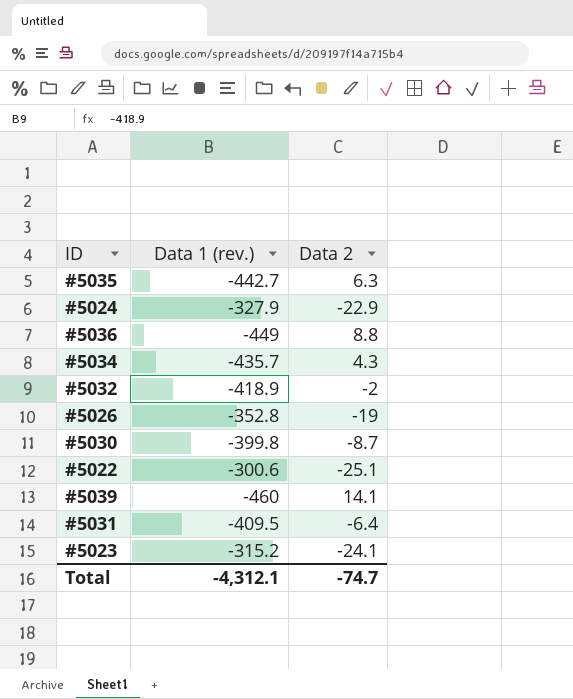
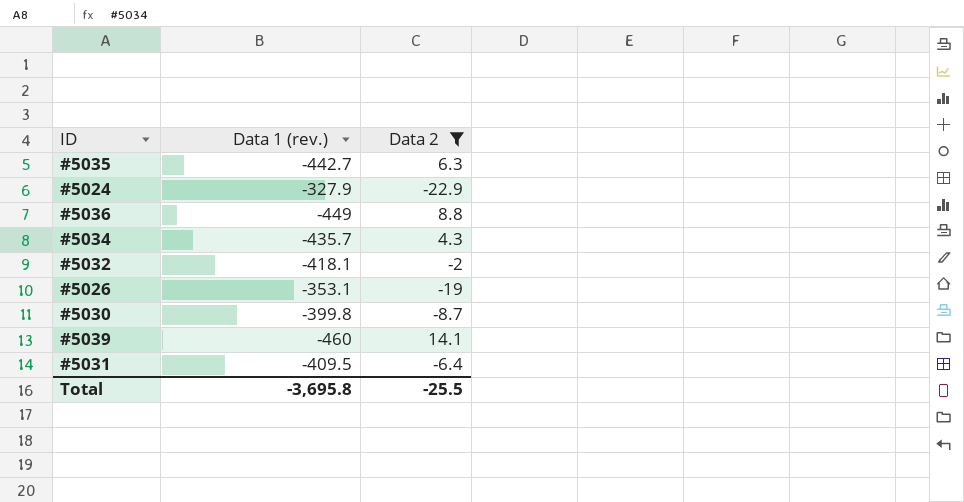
filter: none -> Data 2 >= -22.9
#5032 | Data 1 (rev.): -418.9 -> -418.1
#5026 | Data 1 (rev.): -352.8 -> -353.1
Total | Data 1 (rev.): -4,312.1 -> -3,695.8
Total | Data 2: -74.7 -> -25.5

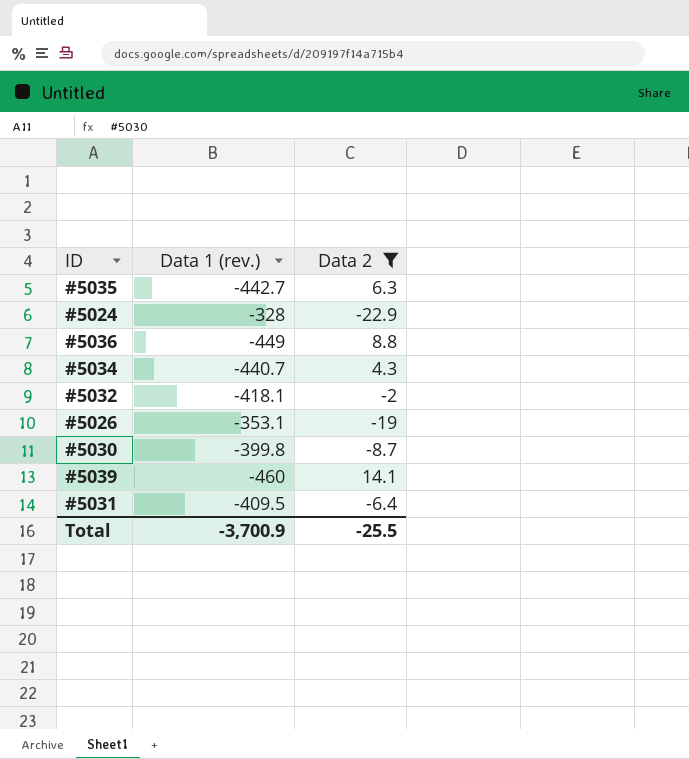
#5024 | Data 1 (rev.): -327.9 -> -328
#5034 | Data 1 (rev.): -435.7 -> -440.7
Total | Data 1 (rev.): -3,695.8 -> -3,700.9

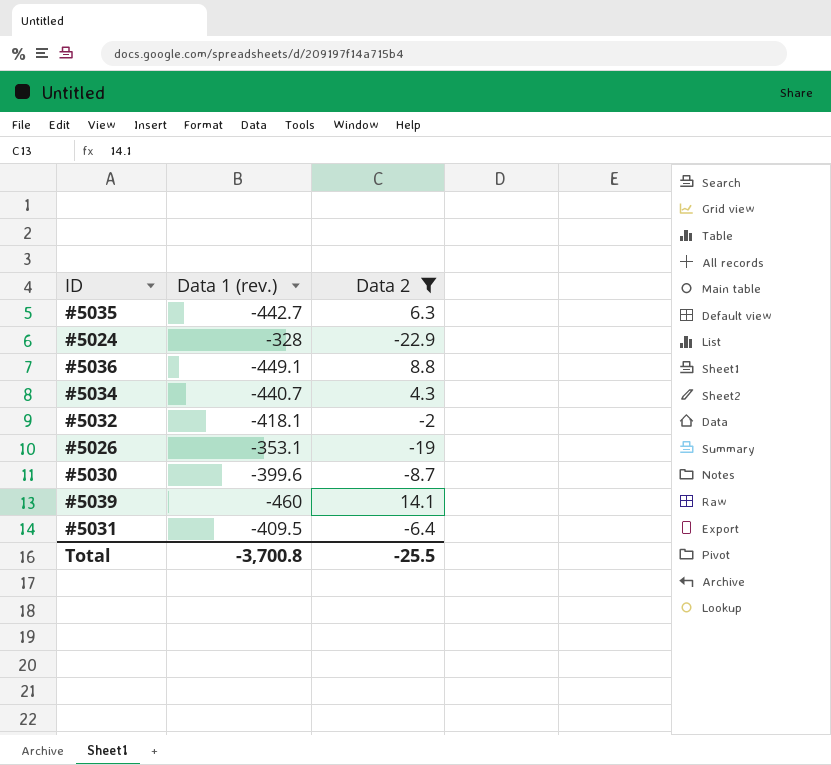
#5036 | Data 1 (rev.): -449 -> -449.1
#5030 | Data 1 (rev.): -399.8 -> -399.6
Total | Data 1 (rev.): -3,700.9 -> -3,700.8

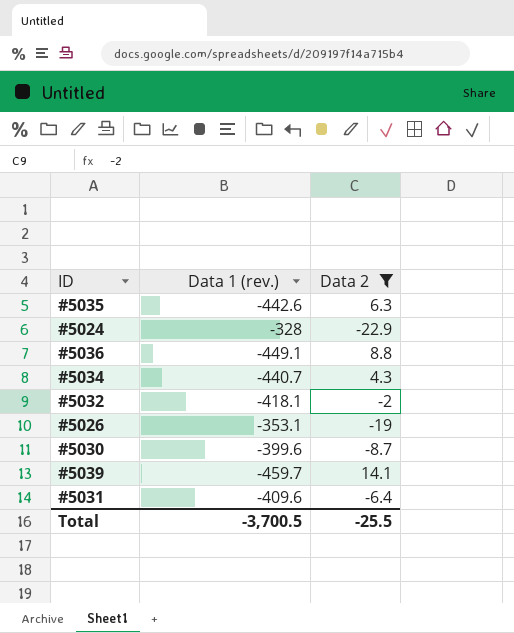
#5035 | Data 1 (rev.): -442.7 -> -442.6
#5039 | Data 1 (rev.): -460 -> -459.7
#5031 | Data 1 (rev.): -409.5 -> -409.6
Total | Data 1 (rev.): -3,700.8 -> -3,700.5

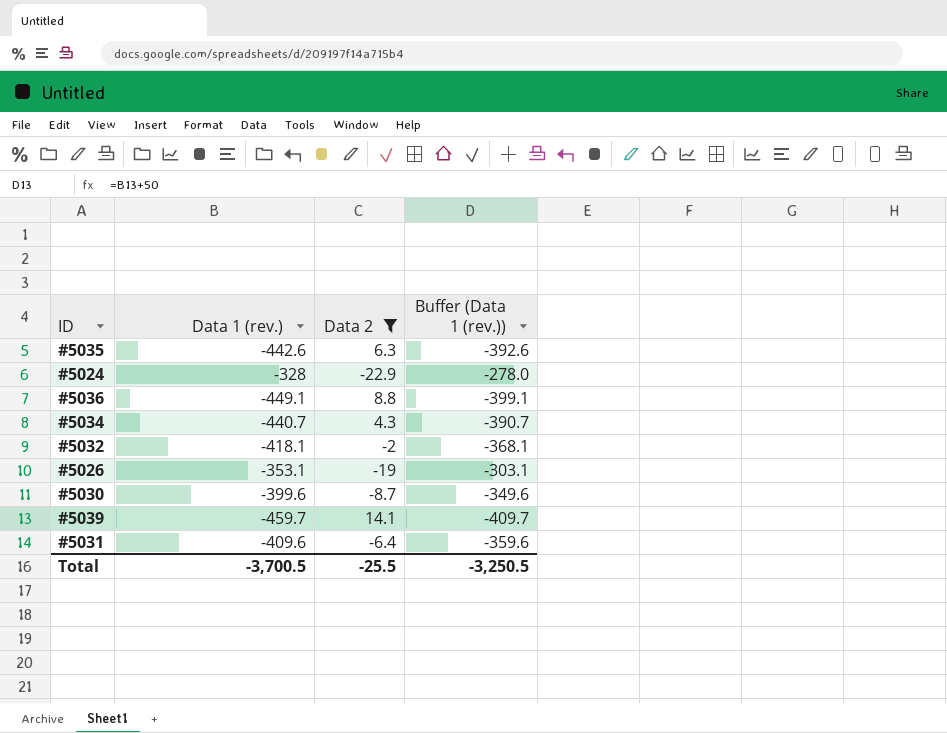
column Buffer (Data 1 (rev.)) | formula: none -> [Data 1 (rev.)] + 50

